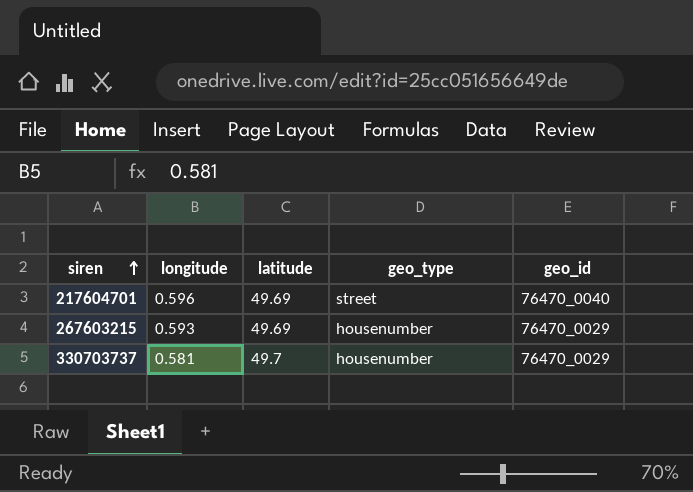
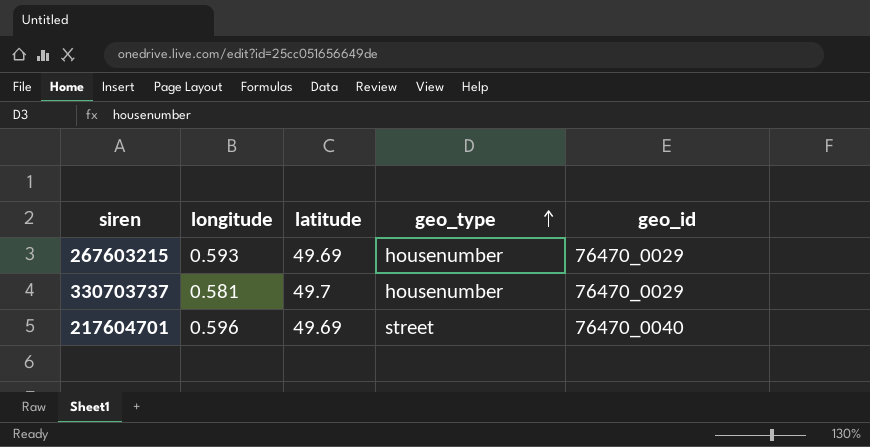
row order: siren ascending -> geo_type ascending

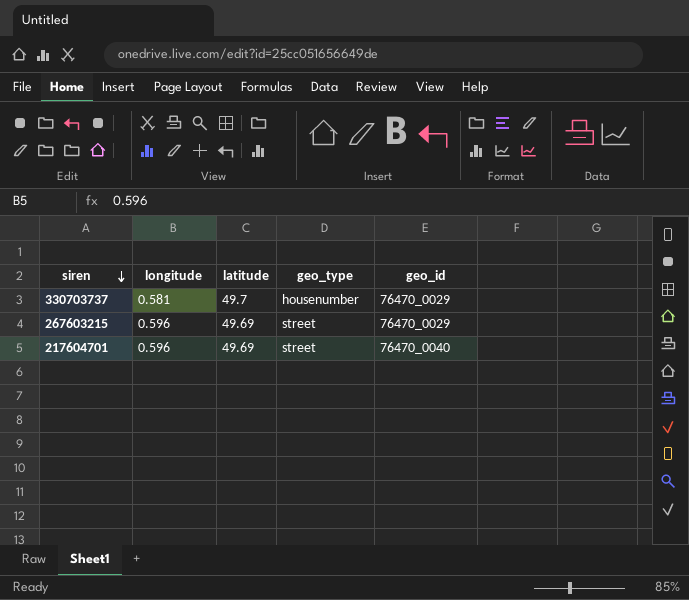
row order: geo_type ascending -> siren descending
267603215 | longitude: 0.593 -> 0.596
267603215 | geo_type: housenumber -> street

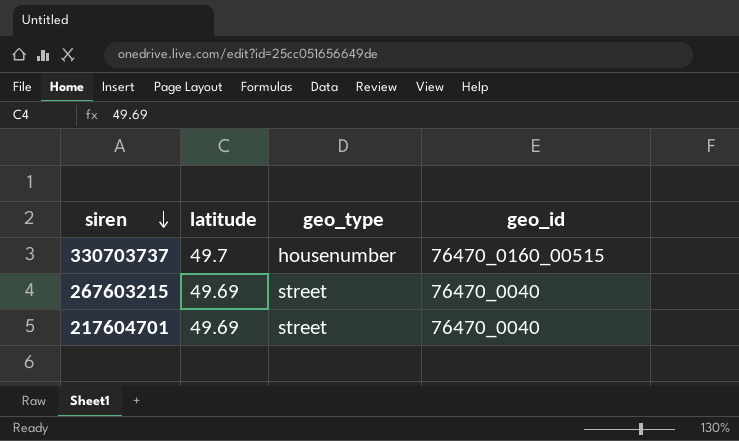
column longitude | position: 2 -> none
330703737 | geo_id: 76470_0029 -> 76470_0160_00515
267603215 | geo_id: 76470_0029 -> 76470_0040

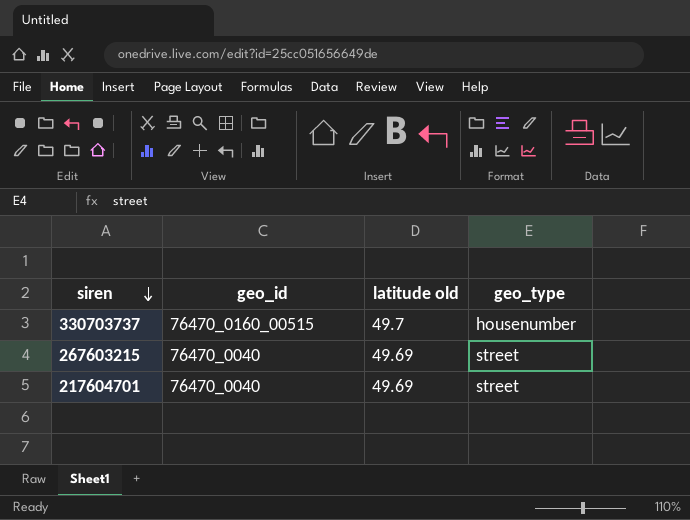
column geo_id | position: 4 -> 2
column name: latitude -> latitude old

